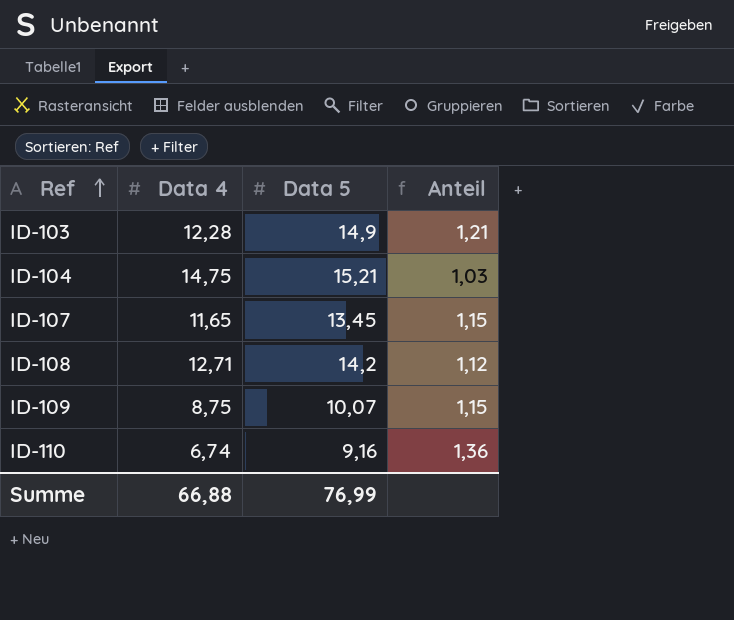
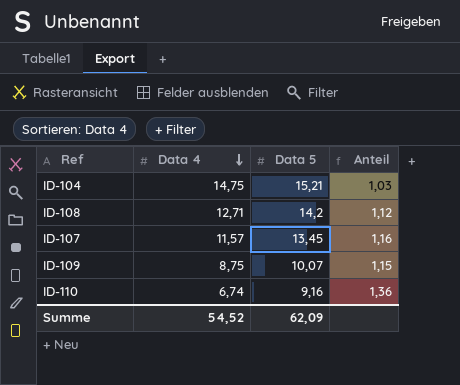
row order: Ref ascending -> Data 4 descending
row ID-103: 12,28 | 14,9 | 1,21 -> none
ID-107 | Data 4: 11,65 -> 11,57
ID-107 | Anteil: 1,15 -> 1,16
Summe | Data 4: 66,88 -> 54,52
Summe | Data 5: 76,99 -> 62,09

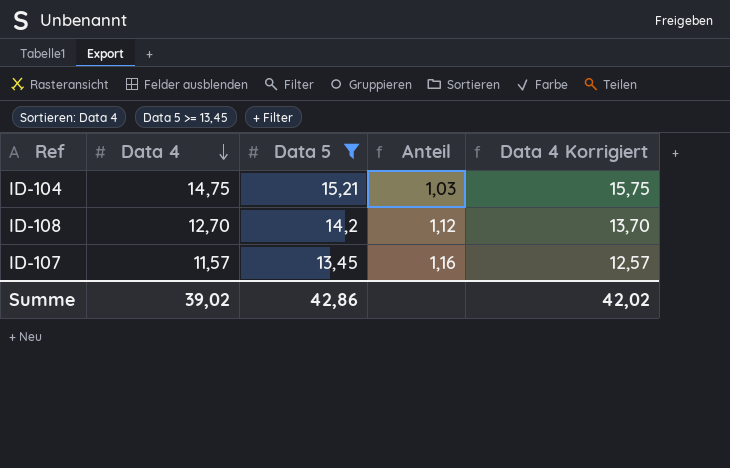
filter: none -> Data 5 >= 13,45
column Data 4 Korrigiert | formula: none -> [Data 4] + 1
ID-108 | Data 4: 12,71 -> 12,70
Summe | Data 4: 54,52 -> 39,02
Summe | Data 5: 62,09 -> 42,86

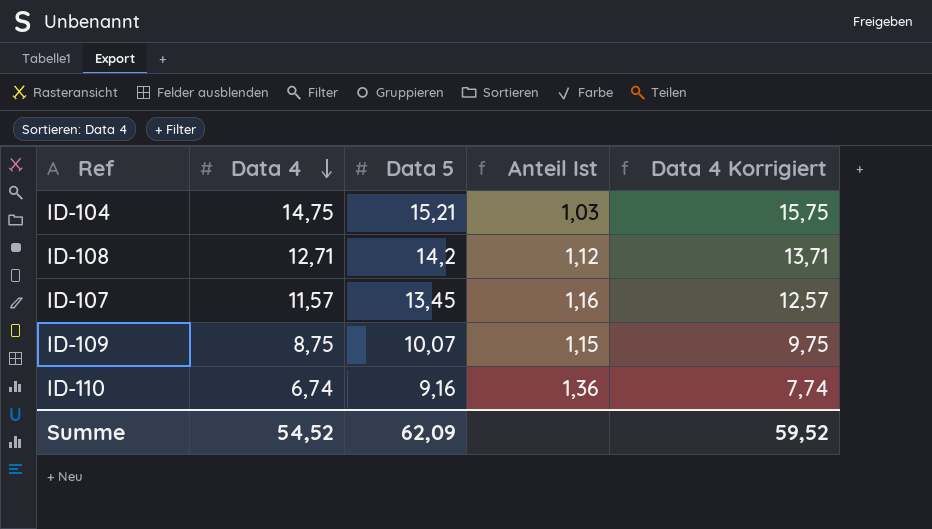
filter: Data 5 >= 13,45 -> none
column name: Anteil -> Anteil Ist
ID-108 | Data 4: 12,70 -> 12,71
ID-108 | Data 4 Korrigiert: 13,70 -> 13,71
Summe | Data 4: 39,02 -> 54,52
Summe | Data 5: 42,86 -> 62,09
Summe | Data 4 Korrigiert: 42,02 -> 59,52

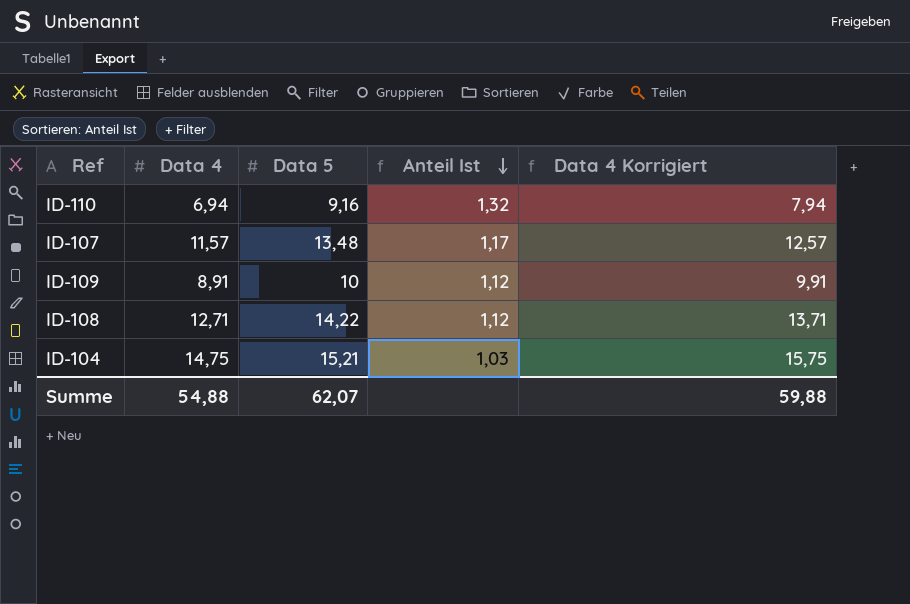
row order: Data 4 descending -> Anteil Ist descending
ID-110 | Data 4: 6,74 -> 6,94
ID-110 | Anteil Ist: 1,36 -> 1,32
ID-110 | Data 4 Korrigiert: 7,74 -> 7,94
ID-107 | Data 5: 13,45 -> 13,48
ID-107 | Anteil Ist: 1,16 -> 1,17
ID-109 | Data 4: 8,75 -> 8,91
ID-109 | Data 5: 10,07 -> 10
ID-109 | Anteil Ist: 1,15 -> 1,12
ID-109 | Data 4 Korrigiert: 9,75 -> 9,91
ID-108 | Data 5: 14,2 -> 14,22
Summe | Data 4: 54,52 -> 54,88
Summe | Data 5: 62,09 -> 62,07
Summe | Data 4 Korrigiert: 59,52 -> 59,88

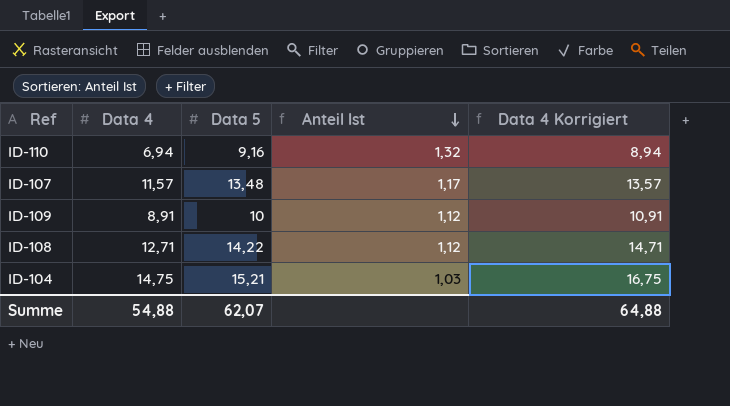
column Data 4 Korrigiert | formula: [Data 4] + 1 -> [Data 4] + 2
Summe | Data 4 Korrigiert: 59,88 -> 64,88

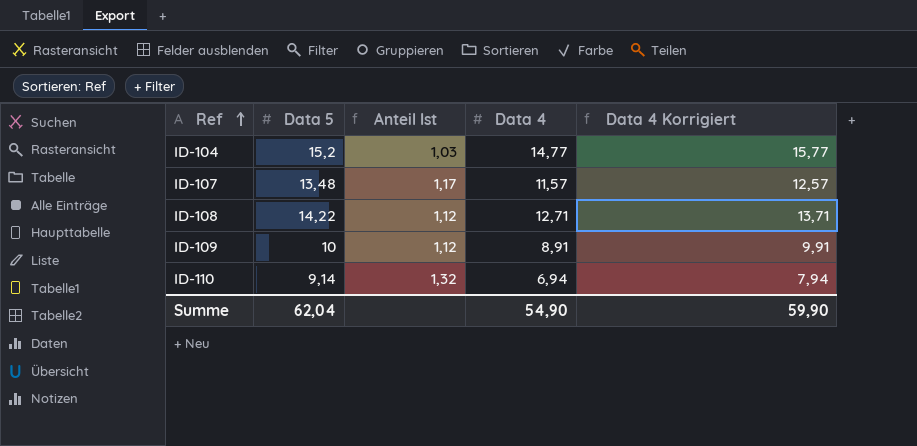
row order: Anteil Ist descending -> Ref ascending
column Data 4 | position: 2 -> 4
column Data 4 Korrigiert | formula: [Data 4] + 2 -> [Data 4] + 1
ID-104 | Data 5: 15,21 -> 15,2
ID-104 | Data 4: 14,75 -> 14,77
ID-110 | Data 5: 9,16 -> 9,14
Summe | Data 5: 62,07 -> 62,04
Summe | Data 4: 54,88 -> 54,90
Summe | Data 4 Korrigiert: 64,88 -> 59,90

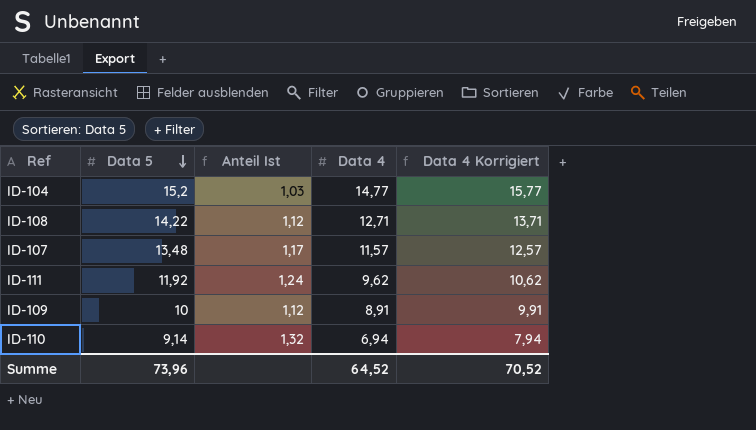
row order: Ref ascending -> Data 5 descending
row ID-111: none -> 11,92 | 1,24 | 9,62 | 10,62
Summe | Data 5: 62,04 -> 73,96
Summe | Data 4: 54,90 -> 64,52
Summe | Data 4 Korrigiert: 59,90 -> 70,52

